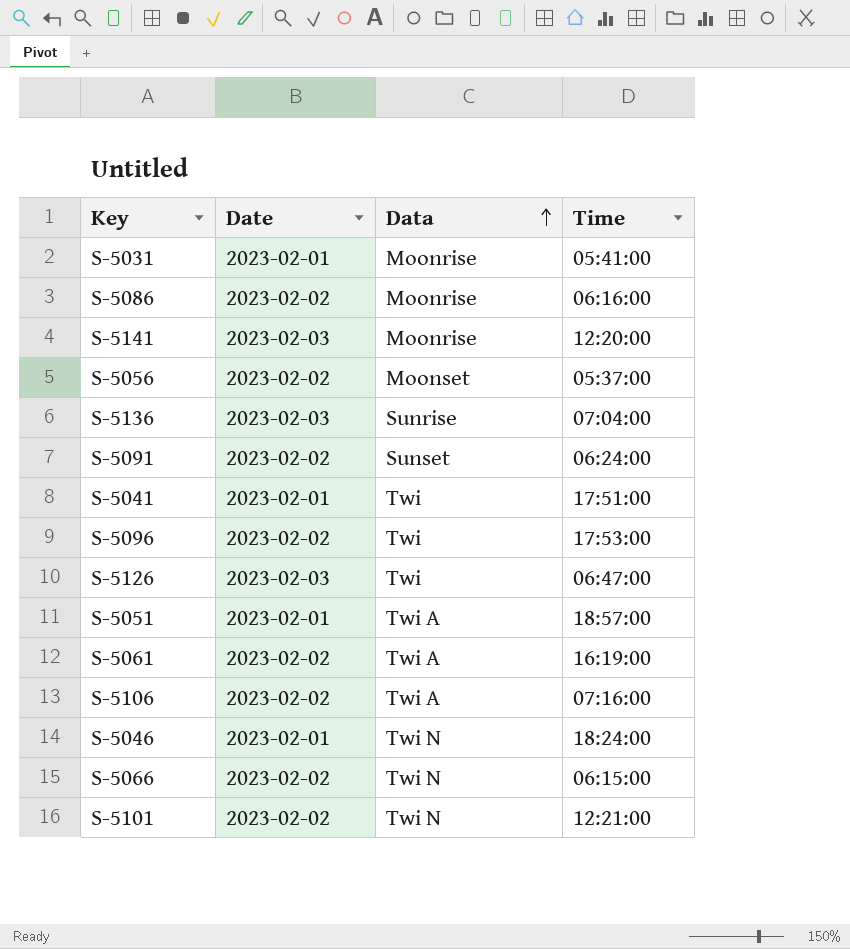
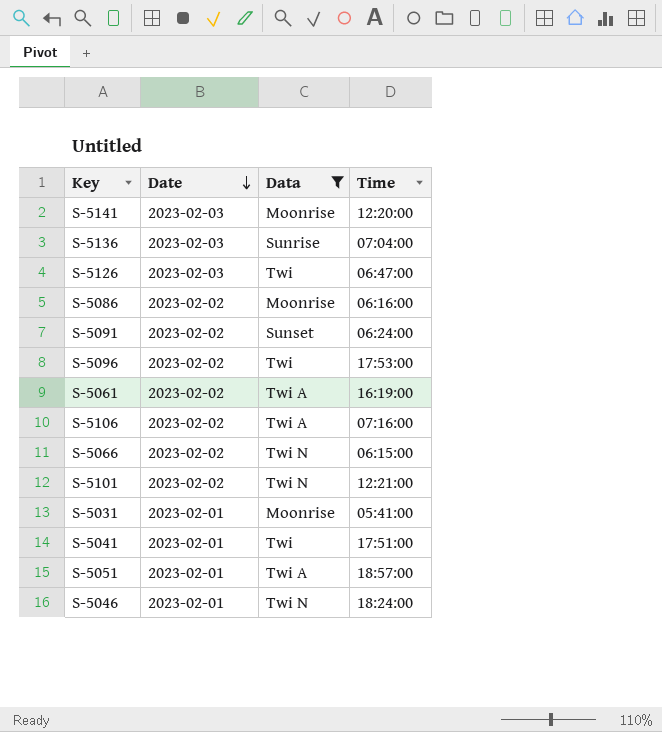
filter: none -> Data != Moonset
row order: Data ascending -> Date descending

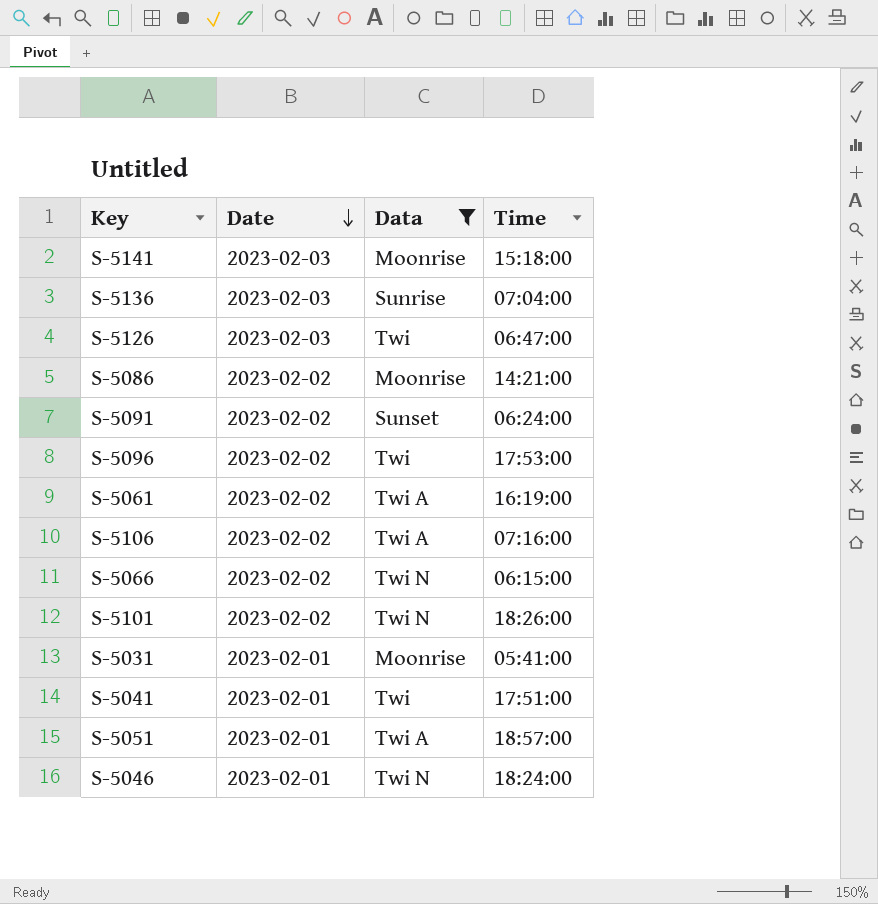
S-5141 | Time: 12:20:00 -> 15:18:00
S-5086 | Time: 06:16:00 -> 14:21:00
S-5101 | Time: 12:21:00 -> 18:26:00

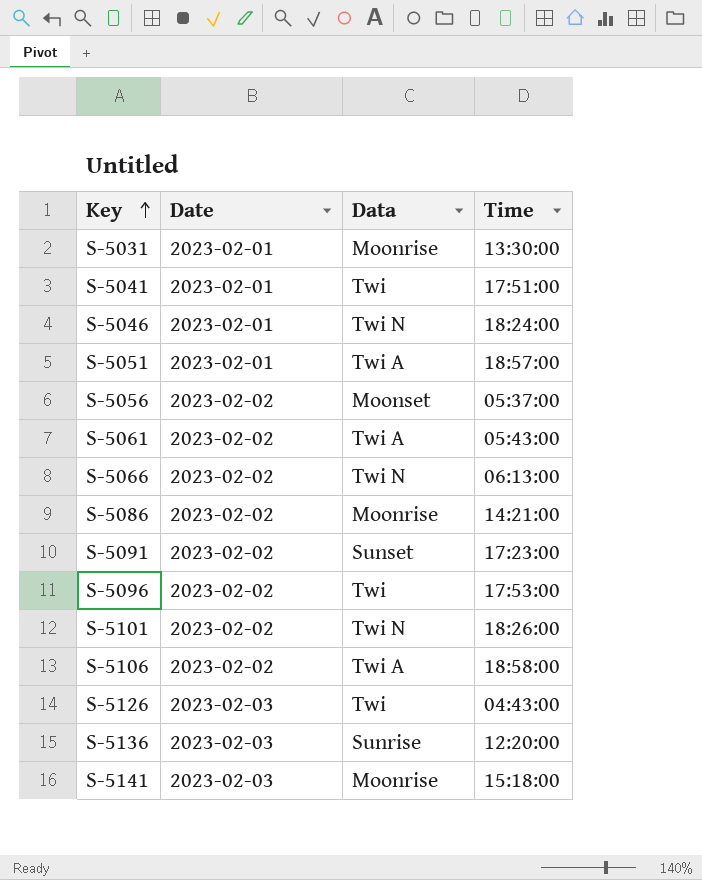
filter: Data != Moonset -> none
row order: Date descending -> Key ascending
S-5031 | Time: 05:41:00 -> 13:30:00
S-5061 | Time: 16:19:00 -> 05:43:00
S-5066 | Time: 06:15:00 -> 06:13:00
S-5091 | Time: 06:24:00 -> 17:23:00
S-5106 | Time: 07:16:00 -> 18:58:00
S-5126 | Time: 06:47:00 -> 04:43:00
S-5136 | Time: 07:04:00 -> 12:20:00

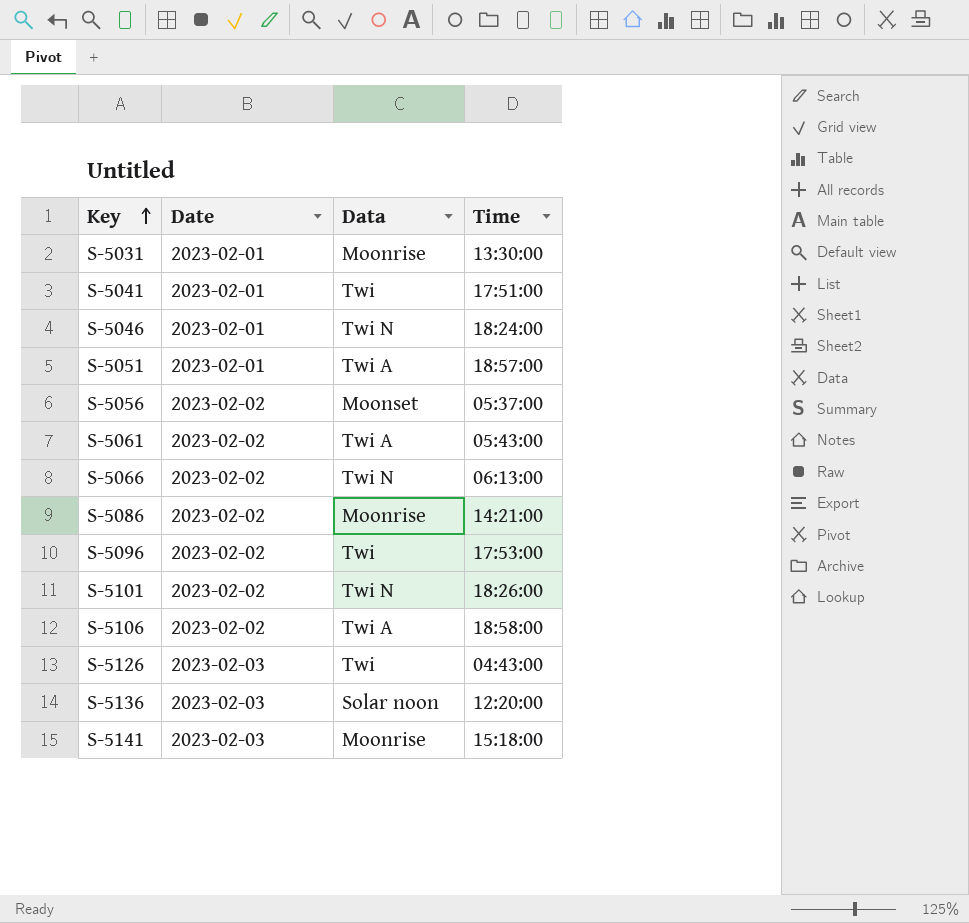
row S-5091: 2023-02-02 | Sunset | 17:23:00 -> none
S-5136 | Data: Sunrise -> Solar noon

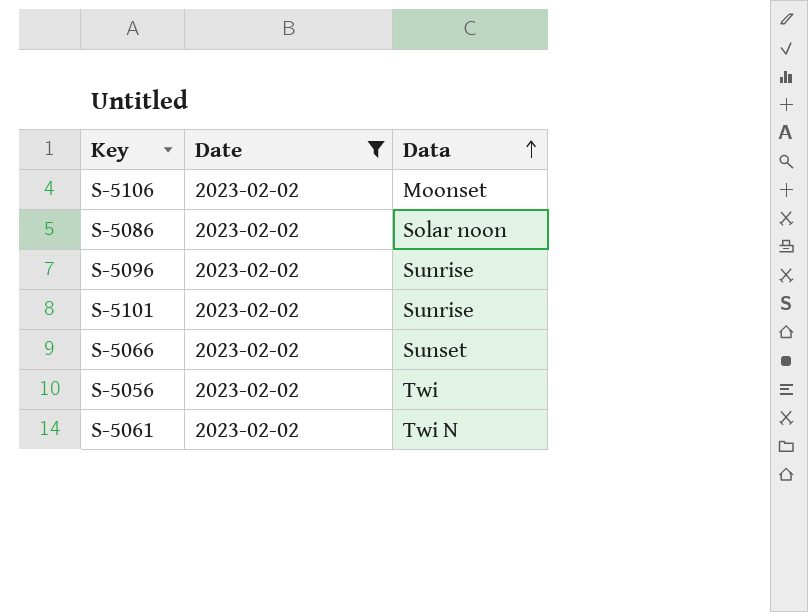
filter: none -> Date = 2023-02-02
row order: Key ascending -> Data ascending
column Time | position: 4 -> none
S-5106 | Data: Twi A -> Moonset
S-5086 | Data: Moonrise -> Solar noon
S-5096 | Data: Twi -> Sunrise
S-5101 | Data: Twi N -> Sunrise
S-5066 | Data: Twi N -> Sunset
S-5056 | Data: Moonset -> Twi
S-5061 | Data: Twi A -> Twi N

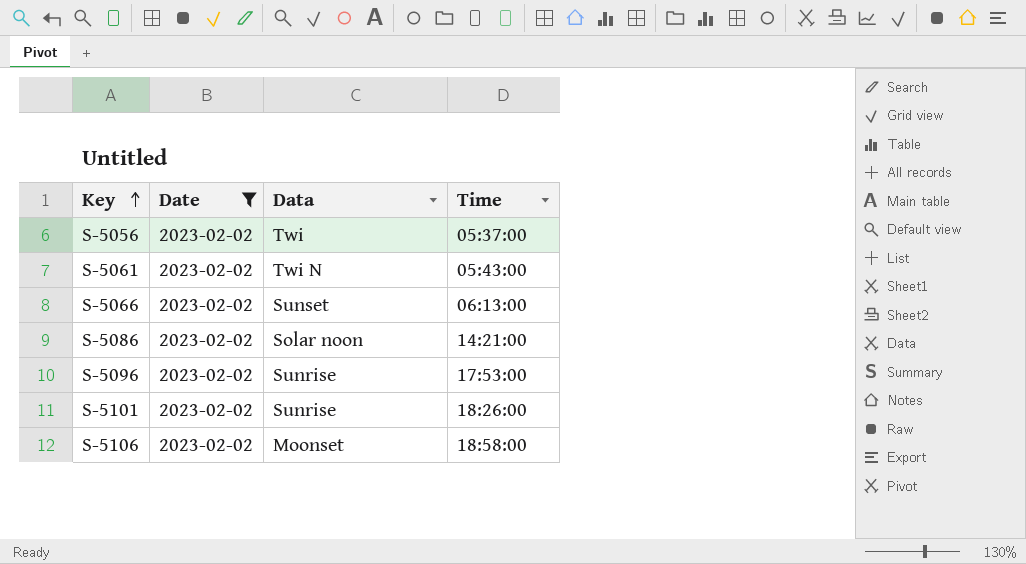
row order: Data ascending -> Key ascending
column Time | position: none -> 4

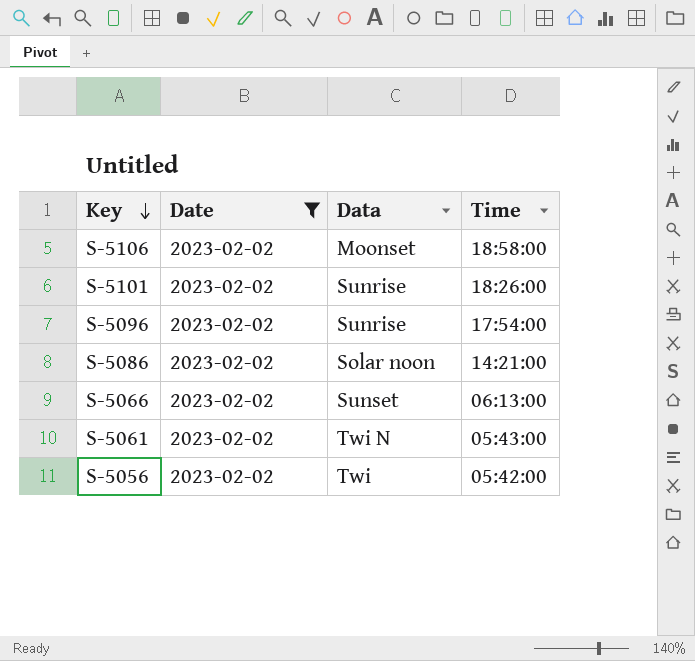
row order: Key ascending -> Key descending
S-5096 | Time: 17:53:00 -> 17:54:00
S-5056 | Time: 05:37:00 -> 05:42:00

